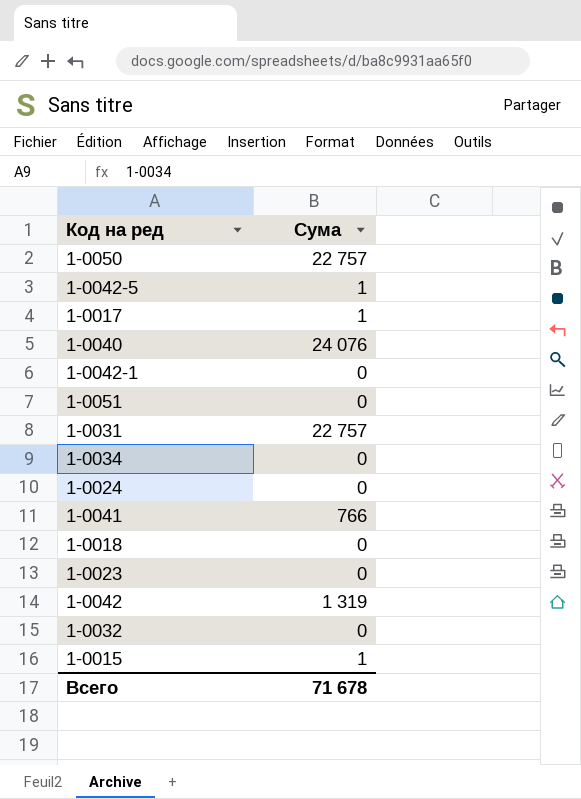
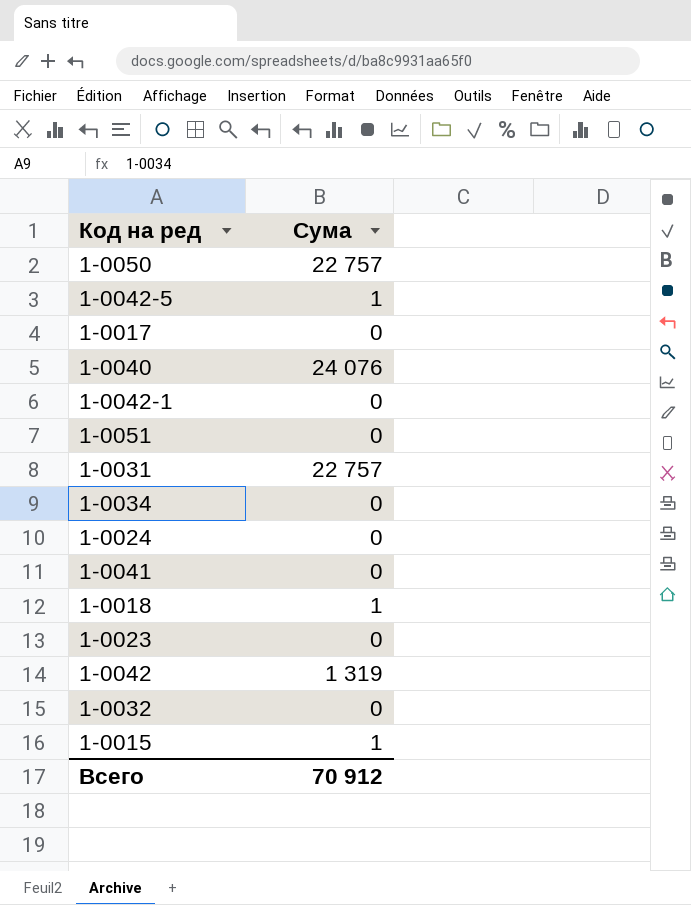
1-0017 | Сума: 1 -> 0
1-0041 | Сума: 766 -> 0
1-0018 | Сума: 0 -> 1
Всего | Сума: 71 678 -> 70 912

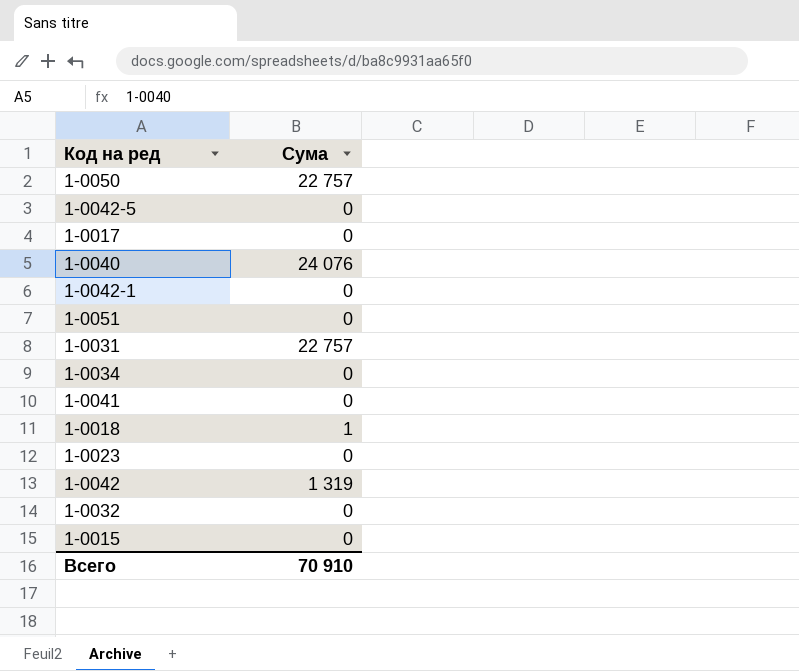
row 1-0024: 0 -> none
1-0042-5 | Сума: 1 -> 0
1-0015 | Сума: 1 -> 0
Всего | Сума: 70 912 -> 70 910

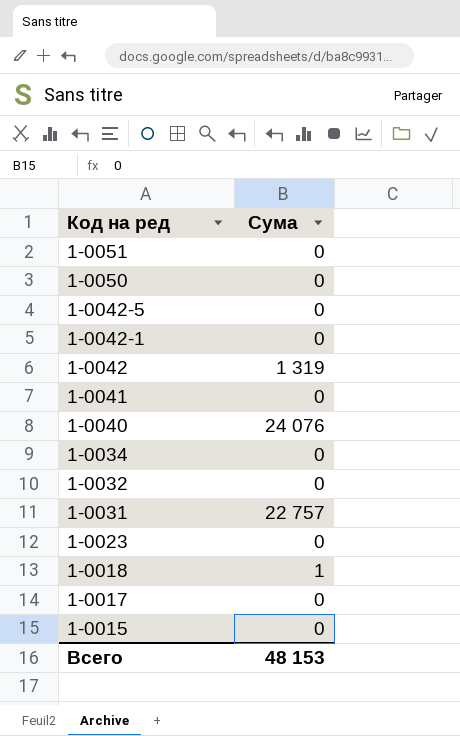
row order: none -> Код на ред descending
1-0050 | Сума: 22 757 -> 0
Всего | Сума: 70 910 -> 48 153

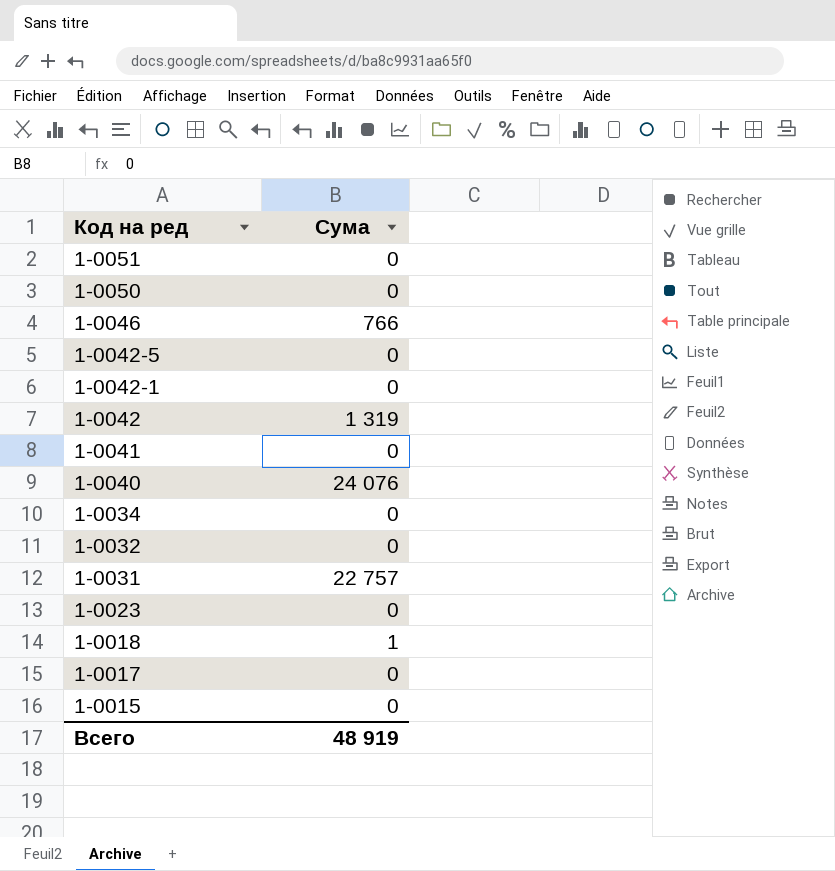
row 1-0046: none -> 766
Всего | Сума: 48 153 -> 48 919

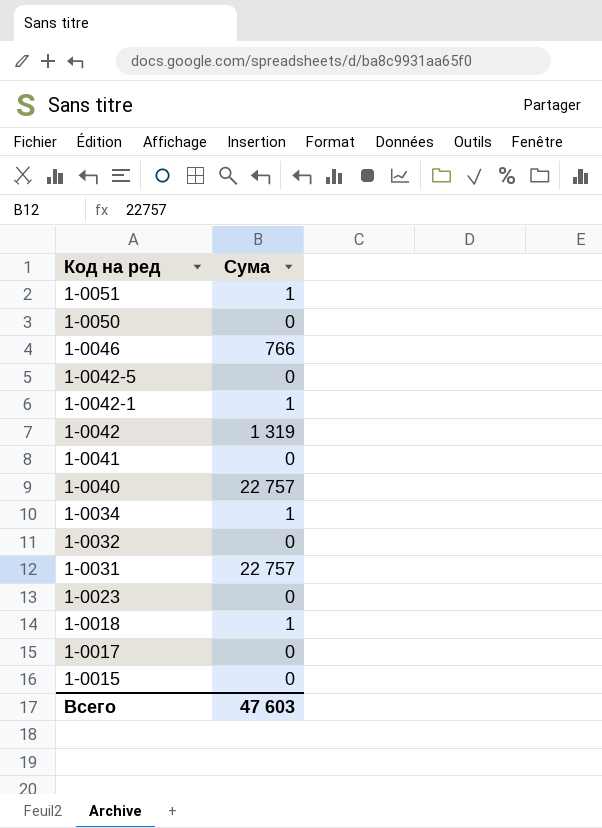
1-0051 | Сума: 0 -> 1
1-0042-1 | Сума: 0 -> 1
1-0040 | Сума: 24 076 -> 22 757
1-0034 | Сума: 0 -> 1
Всего | Сума: 48 919 -> 47 603

